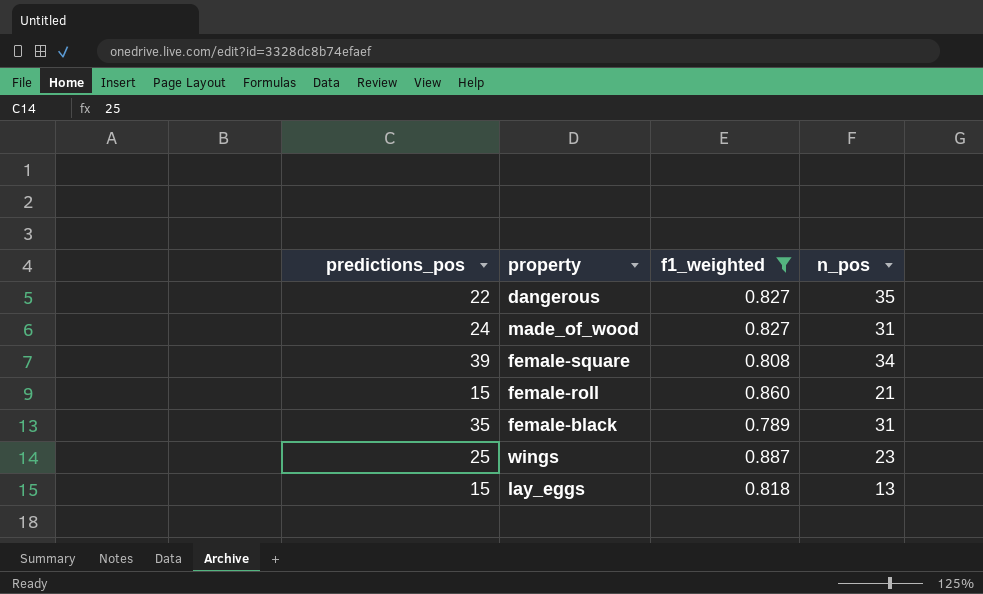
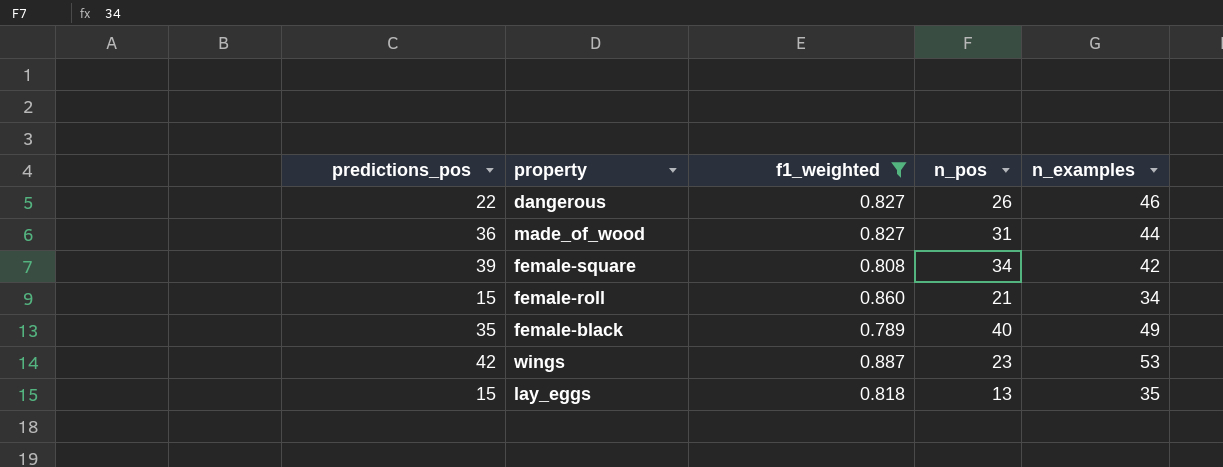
column n_examples | position: none -> 5
dangerous | n_pos: 35 -> 26
made_of_wood | predictions_pos: 24 -> 36
female-black | n_pos: 31 -> 40
wings | predictions_pos: 25 -> 42

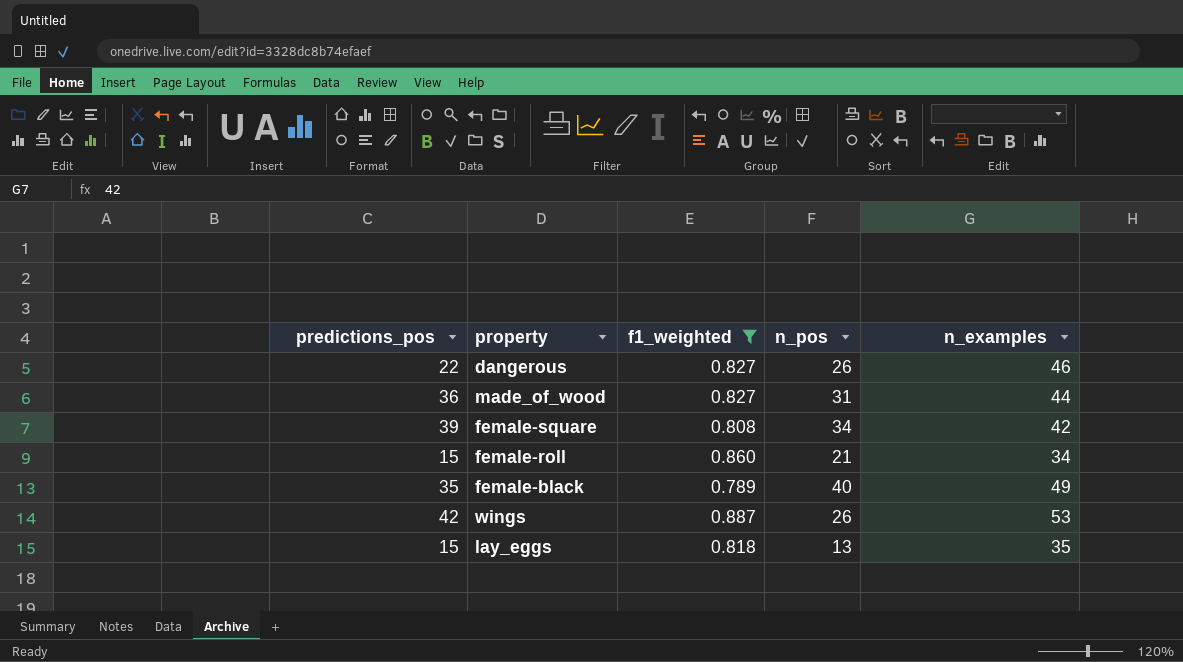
wings | n_pos: 23 -> 26

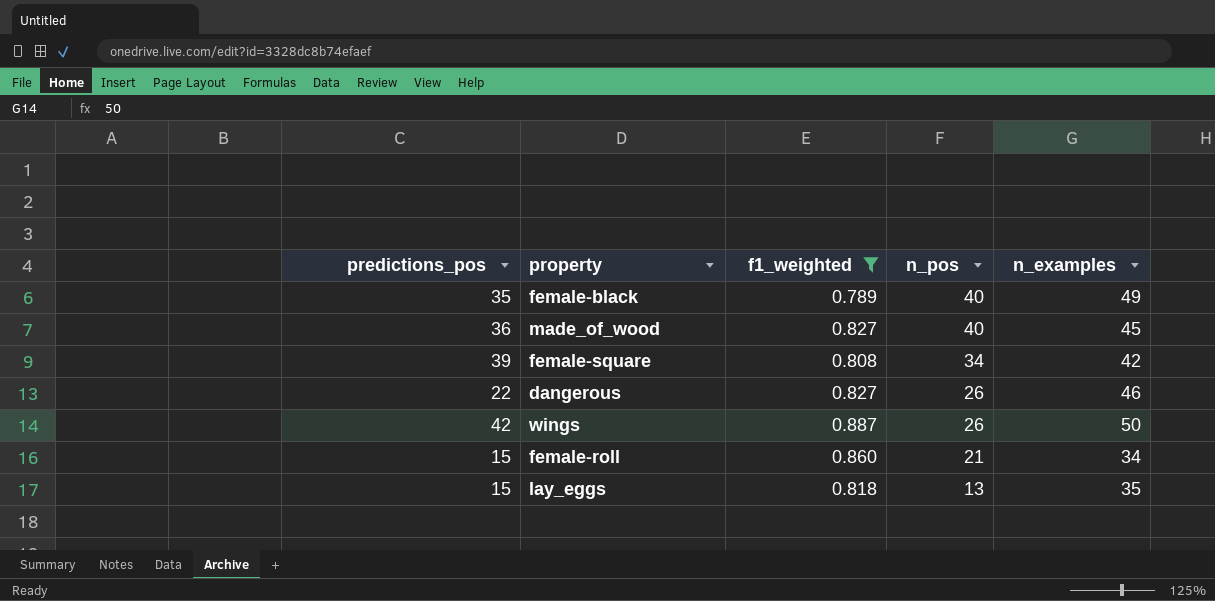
row order: none -> n_pos descending
made_of_wood | n_pos: 31 -> 40
made_of_wood | n_examples: 44 -> 45
wings | n_examples: 53 -> 50

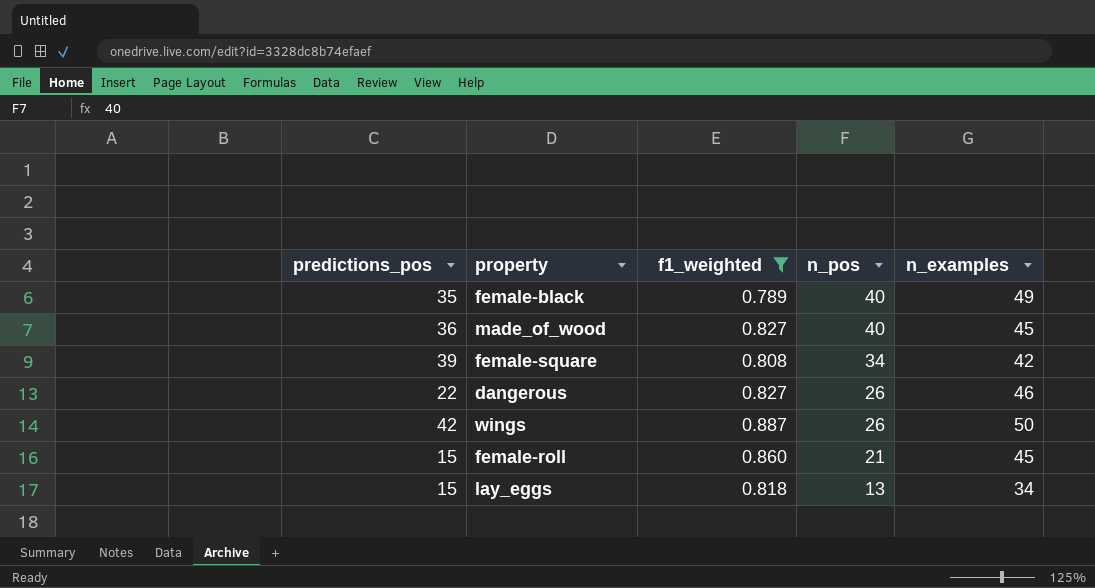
female-roll | n_examples: 34 -> 45
lay_eggs | n_examples: 35 -> 34

